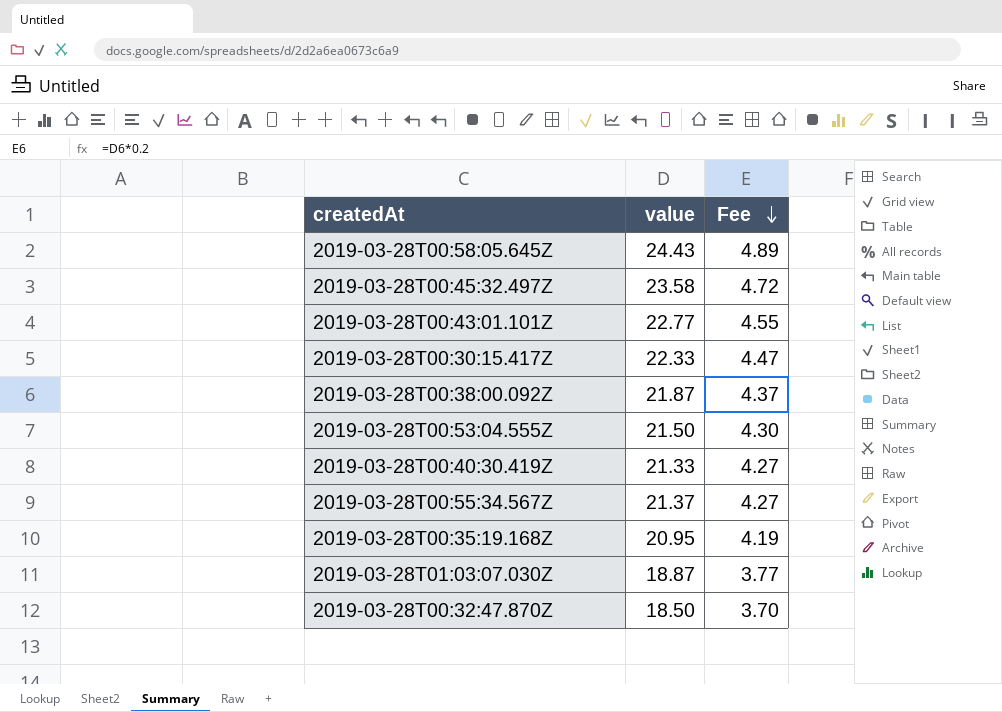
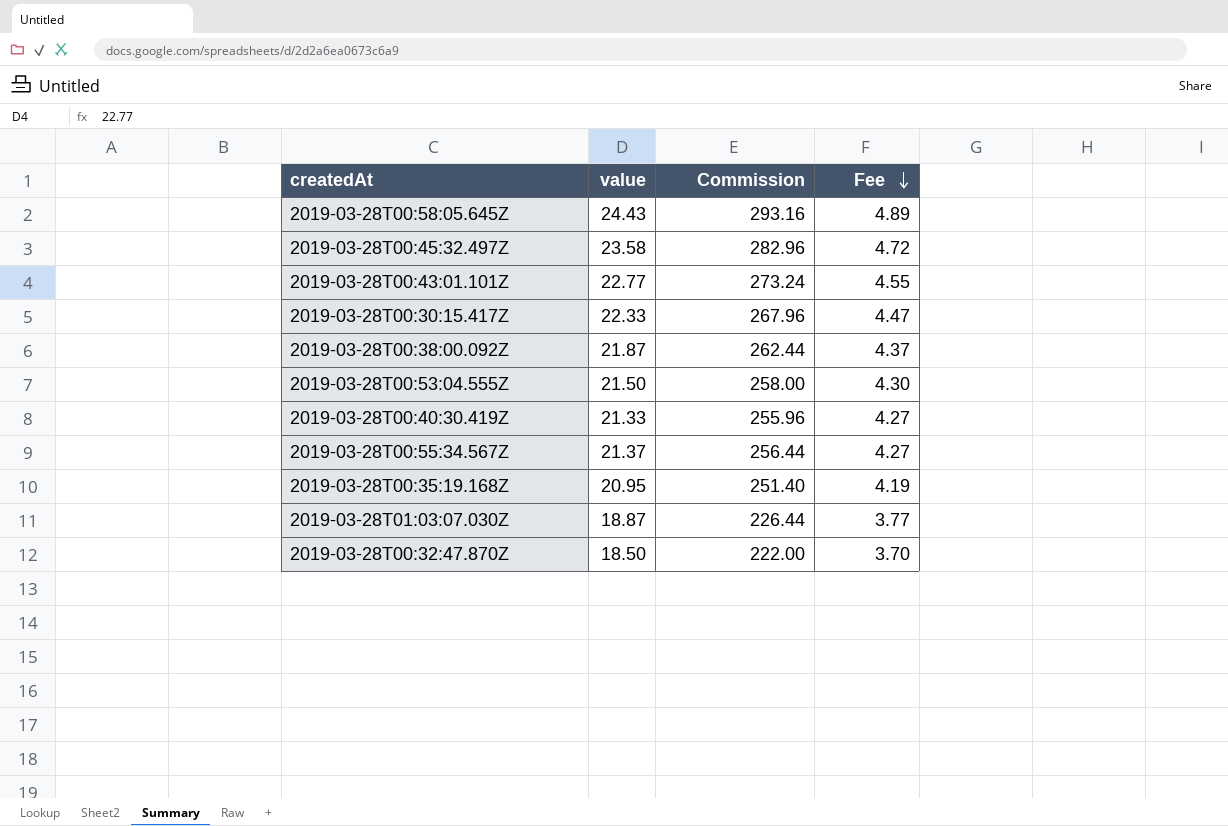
column Commission | formula: none -> [value] * 12

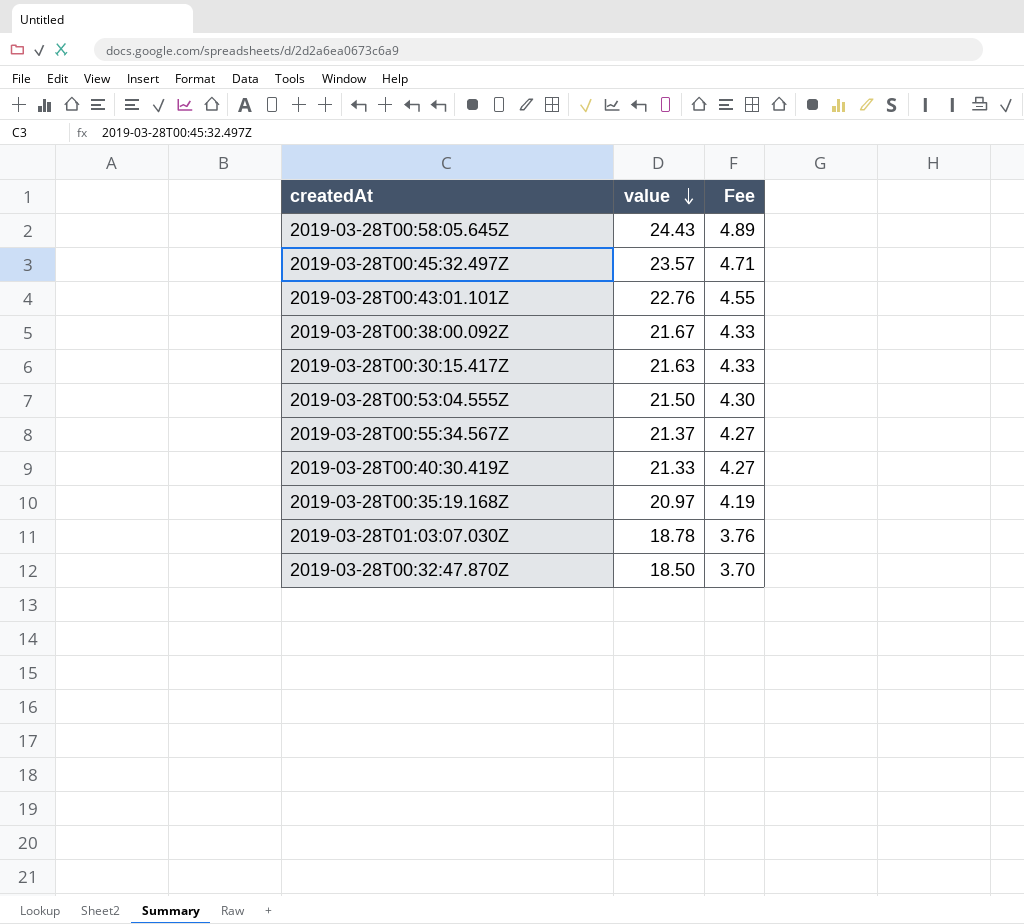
row order: Fee descending -> value descending
column Commission | formula: [value] * 12 -> none
2019-03-28T00:45:32.497Z | value: 23.58 -> 23.57
2019-03-28T00:45:32.497Z | Fee: 4.72 -> 4.71
2019-03-28T00:43:01.101Z | value: 22.77 -> 22.76
2019-03-28T00:38:00.092Z | value: 21.87 -> 21.67
2019-03-28T00:38:00.092Z | Fee: 4.37 -> 4.33
2019-03-28T00:30:15.417Z | value: 22.33 -> 21.63
2019-03-28T00:30:15.417Z | Fee: 4.47 -> 4.33
2019-03-28T00:35:19.168Z | value: 20.95 -> 20.97
2019-03-28T01:03:07.030Z | value: 18.87 -> 18.78
2019-03-28T01:03:07.030Z | Fee: 3.77 -> 3.76

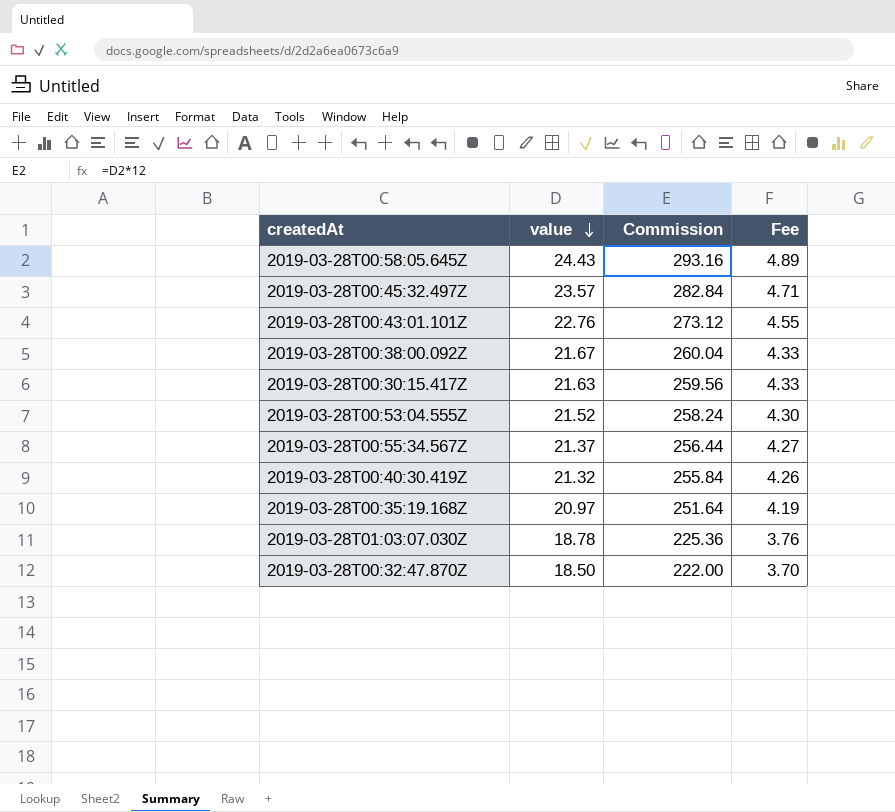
column Commission | formula: none -> [value] * 12
2019-03-28T00:53:04.555Z | value: 21.50 -> 21.52
2019-03-28T00:40:30.419Z | value: 21.33 -> 21.32
2019-03-28T00:40:30.419Z | Fee: 4.27 -> 4.26

